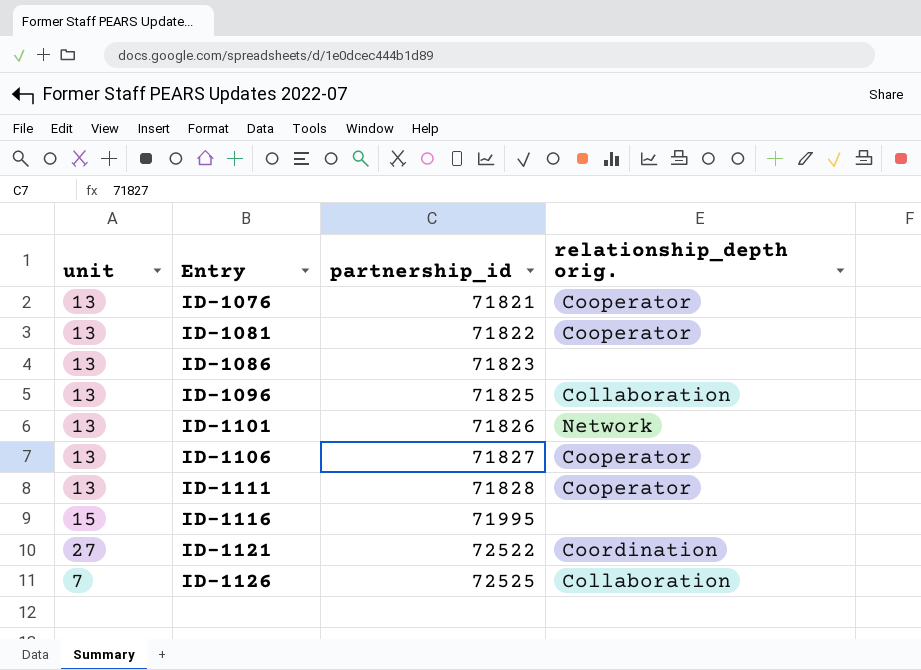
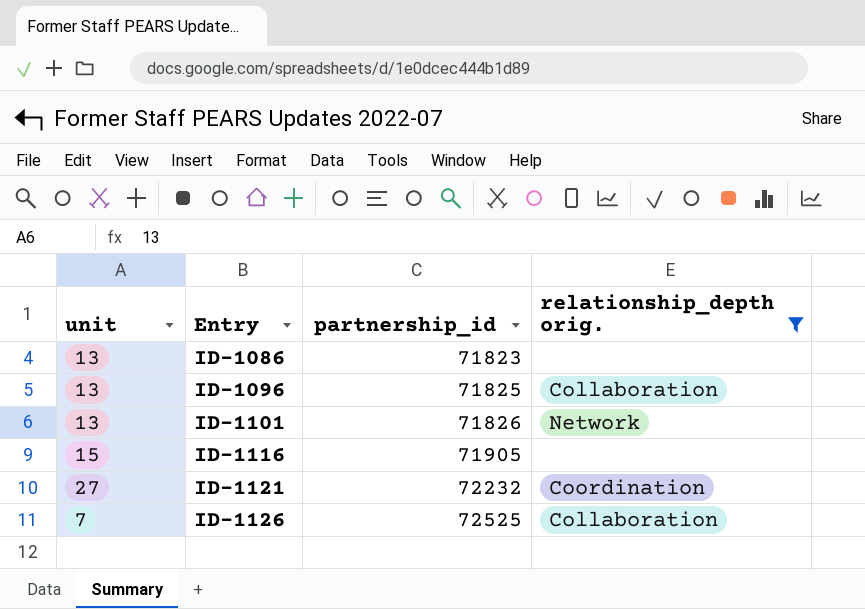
filter: none -> relationship_depth orig. != Cooperator
ID-1116 | partnership_id: 71995 -> 71905
ID-1121 | partnership_id: 72522 -> 72232

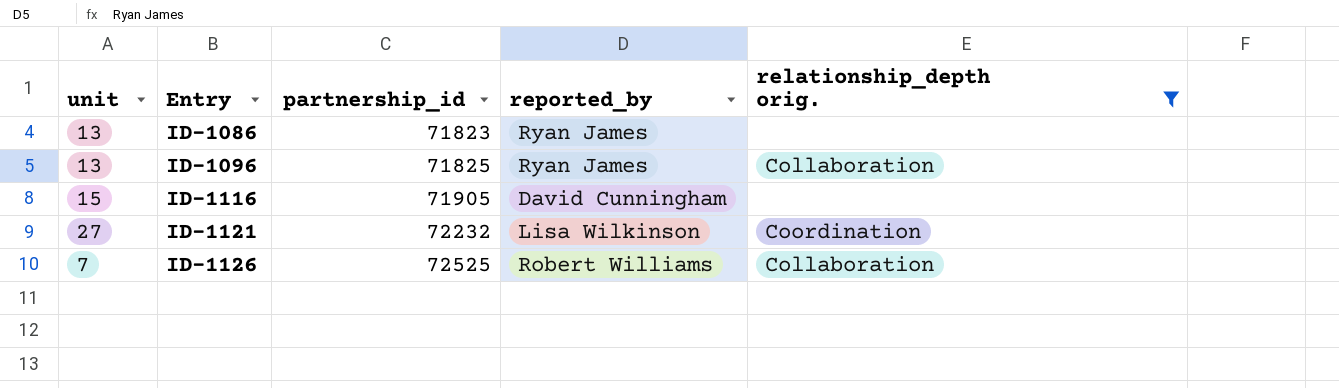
column reported_by | position: none -> 4
row ID-1101: 13 | 71826 | Network -> none

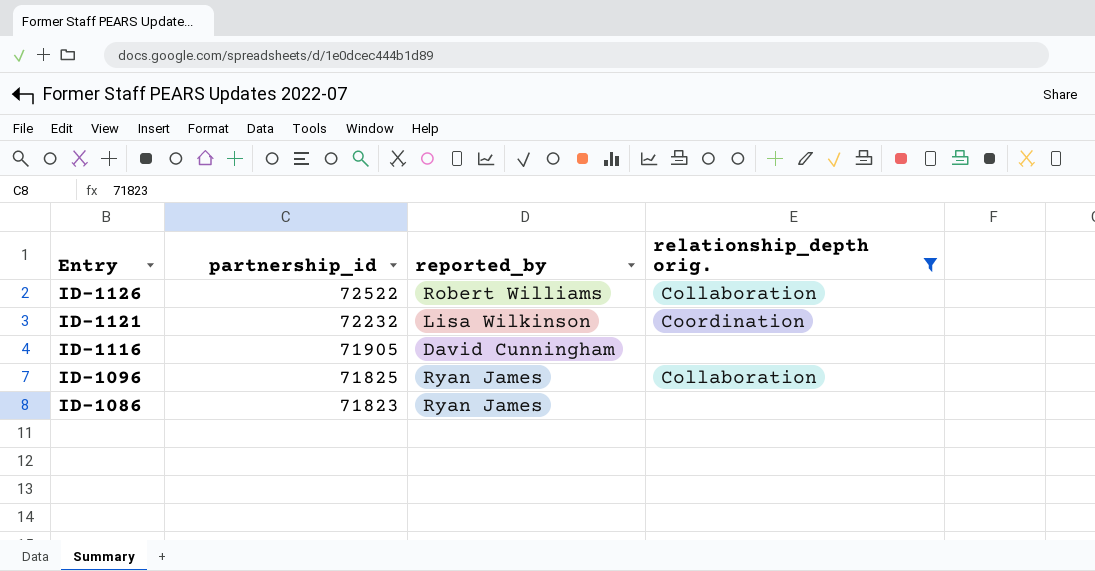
row order: Entry ascending -> Entry descending
column unit | position: 1 -> none
ID-1126 | partnership_id: 72525 -> 72522

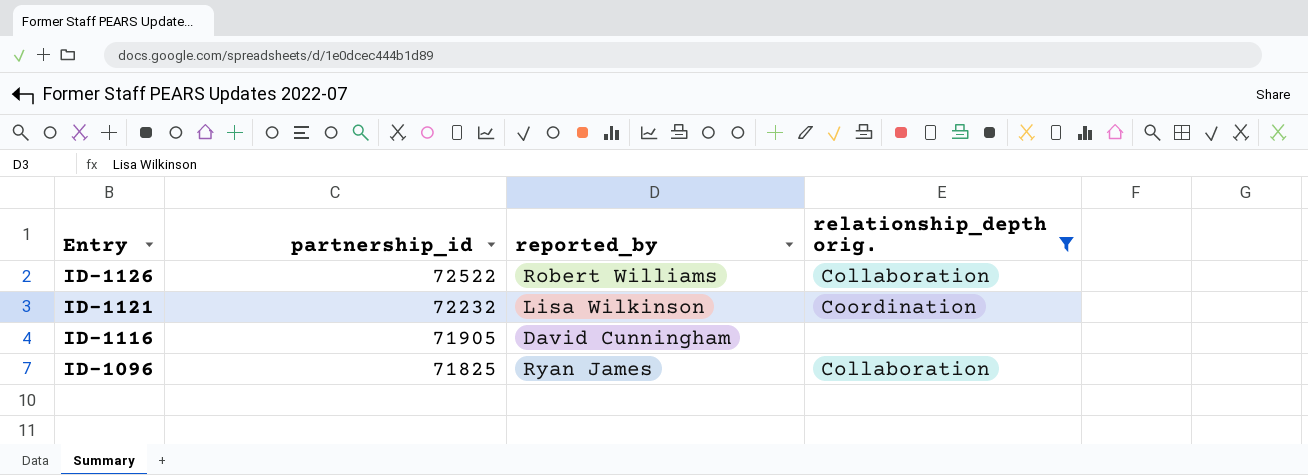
row ID-1086: 71823 | Ryan James | none -> none

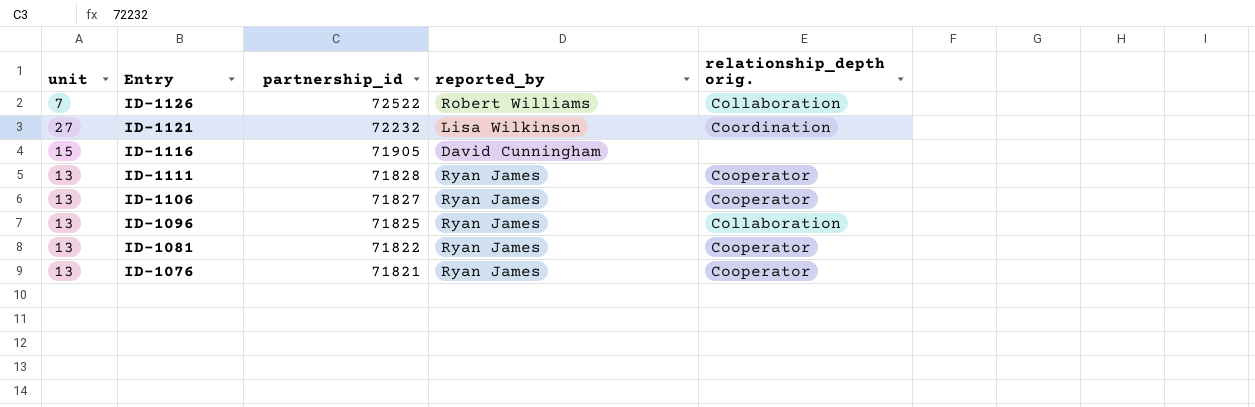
filter: relationship_depth orig. != Cooperator -> none
column unit | position: none -> 1

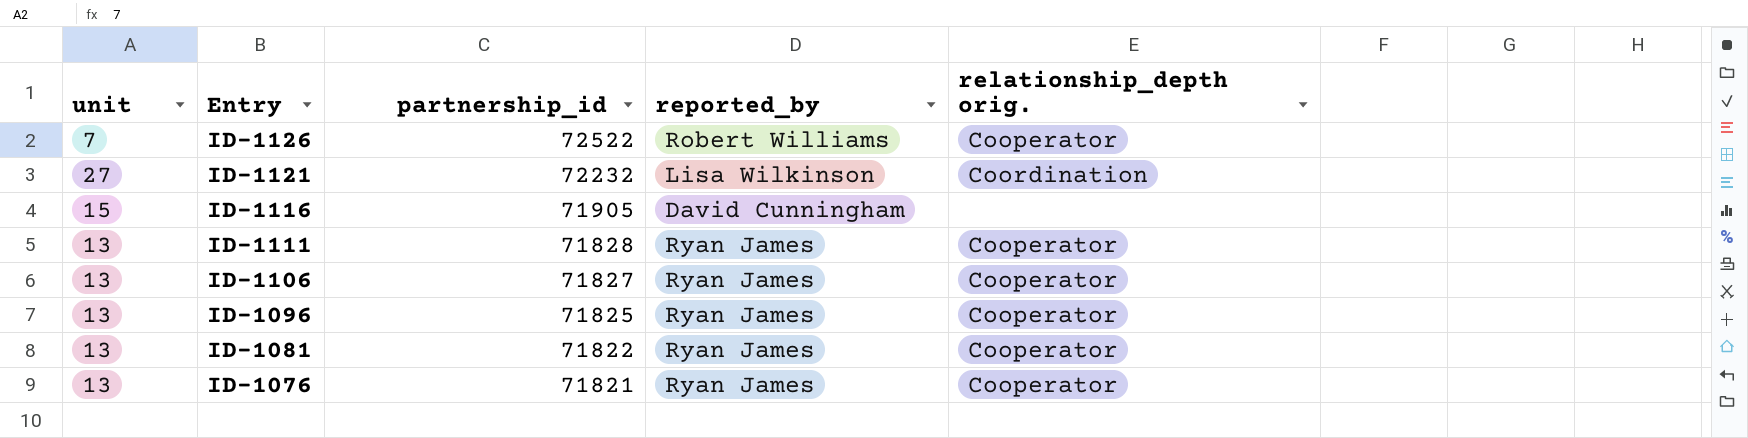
ID-1126 | relationship_depth orig.: Collaboration -> Cooperator
ID-1096 | relationship_depth orig.: Collaboration -> Cooperator

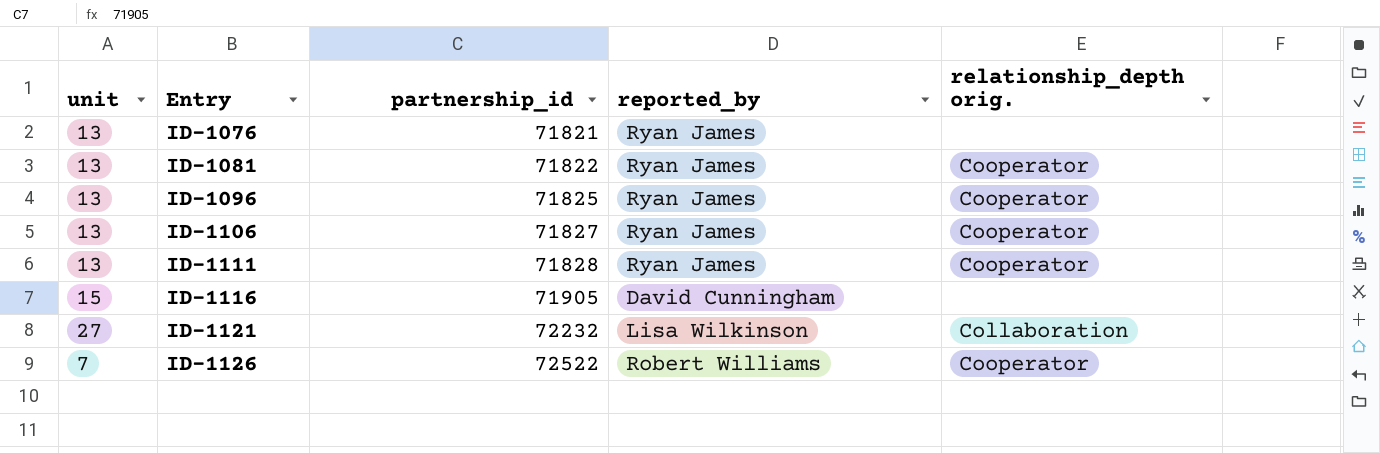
row order: Entry descending -> Entry ascending
ID-1076 | relationship_depth orig.: Cooperator -> none
ID-1121 | relationship_depth orig.: Coordination -> Collaboration

